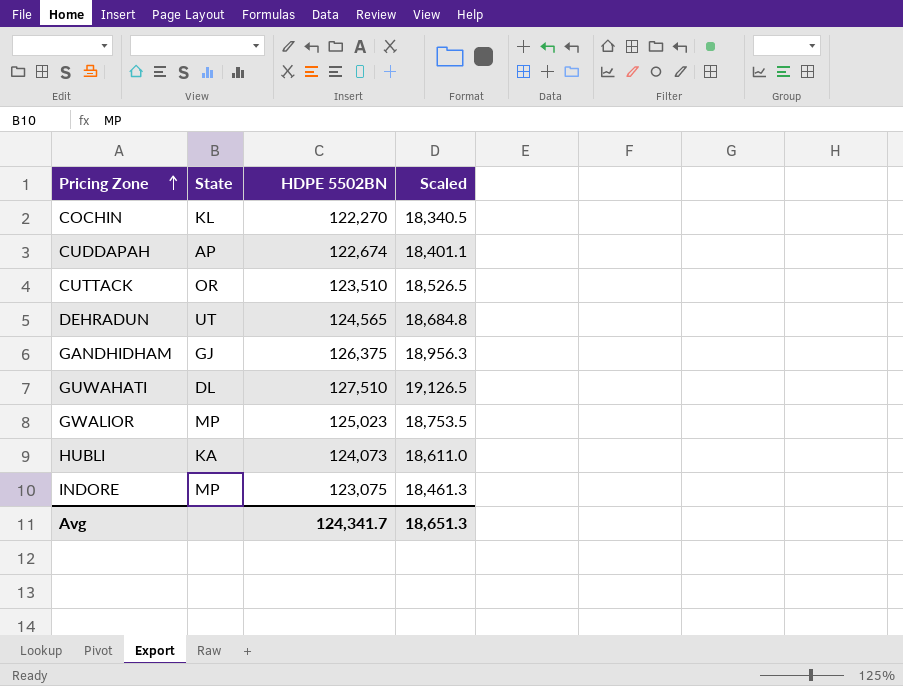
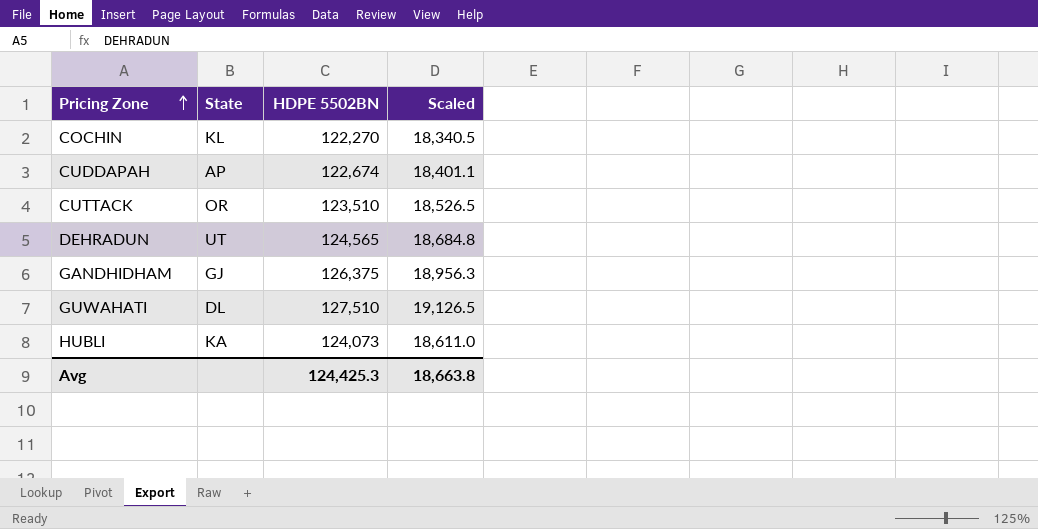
row GWALIOR: MP | 125,023 | 18,753.5 -> none
row INDORE: MP | 123,075 | 18,461.3 -> none
Avg | HDPE 5502BN: 124,341.7 -> 124,425.3
Avg | Scaled: 18,651.3 -> 18,663.8

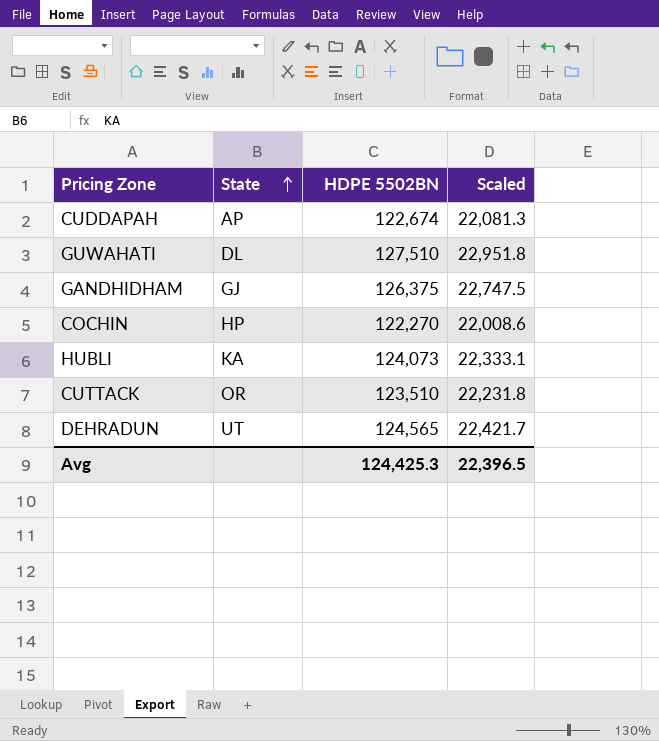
row order: Pricing Zone ascending -> State ascending
column Scaled | formula: [HDPE 5502BN] * 0.15 -> [HDPE 5502BN] * 0.18
COCHIN | State: KL -> HP
Avg | Scaled: 18,663.8 -> 22,396.5

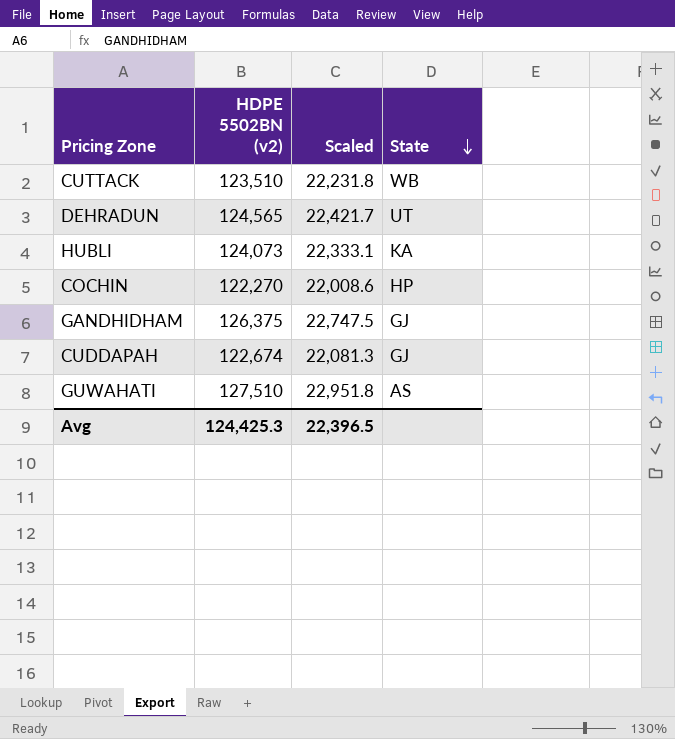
row order: State ascending -> State descending
column name: HDPE 5502BN -> HDPE 5502BN (v2)
column State | position: 2 -> 4
CUTTACK | State: OR -> WB
CUDDAPAH | State: AP -> GJ
GUWAHATI | State: DL -> AS

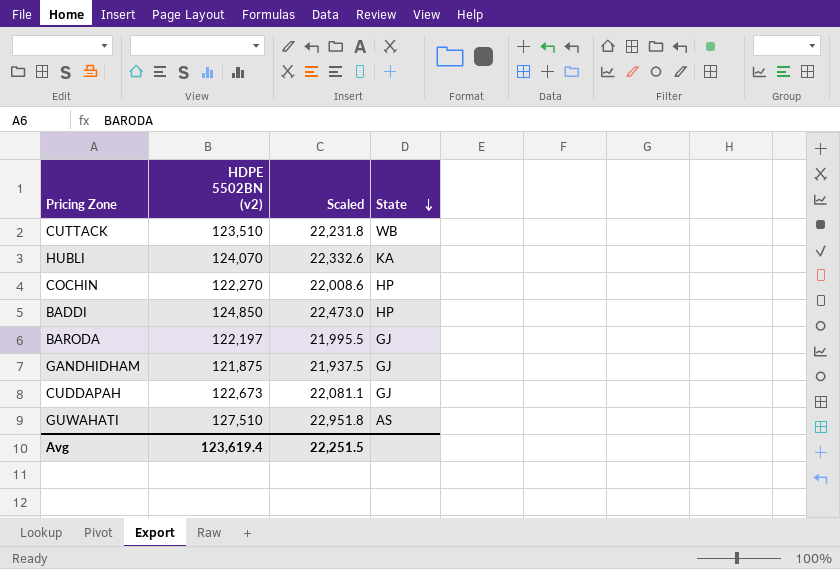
row DEHRADUN: 124,565 | 22,421.7 | UT -> none
HUBLI | HDPE 5502BN (v2): 124,073 -> 124,070
HUBLI | Scaled: 22,333.1 -> 22,332.6
row BADDI: none -> 124,850 | 22,473.0 | HP
row BARODA: none -> 122,197 | 21,995.5 | GJ
GANDHIDHAM | HDPE 5502BN (v2): 126,375 -> 121,875
GANDHIDHAM | Scaled: 22,747.5 -> 21,937.5
CUDDAPAH | HDPE 5502BN (v2): 122,674 -> 122,673
CUDDAPAH | Scaled: 22,081.3 -> 22,081.1
Avg | HDPE 5502BN (v2): 124,425.3 -> 123,619.4
Avg | Scaled: 22,396.5 -> 22,251.5

